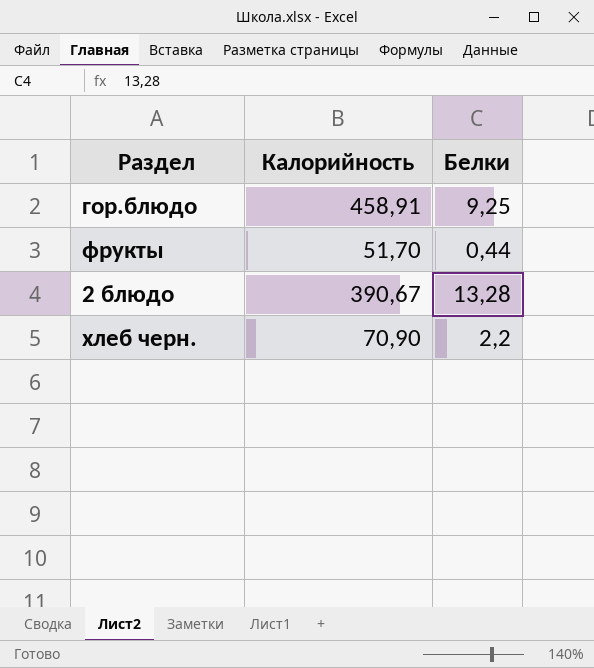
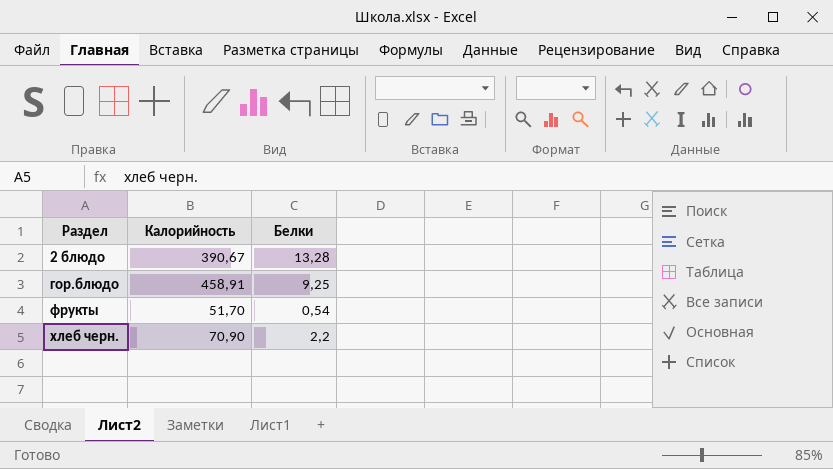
row order: none -> Раздел ascending
фрукты | Белки: 0,44 -> 0,54

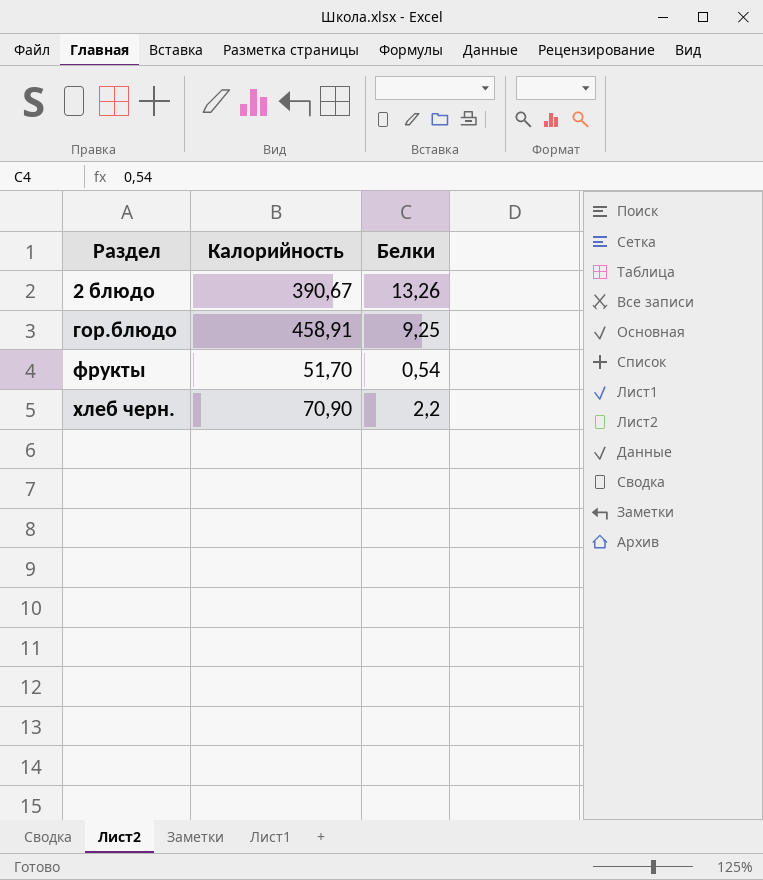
2 блюдо | Белки: 13,28 -> 13,26

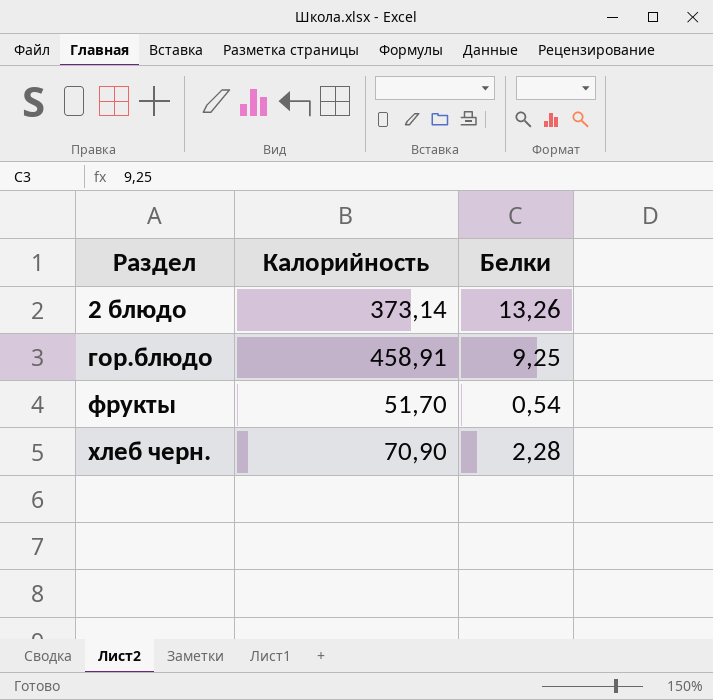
2 блюдо | Калорийность: 390,67 -> 373,14
хлеб черн. | Белки: 2,2 -> 2,28

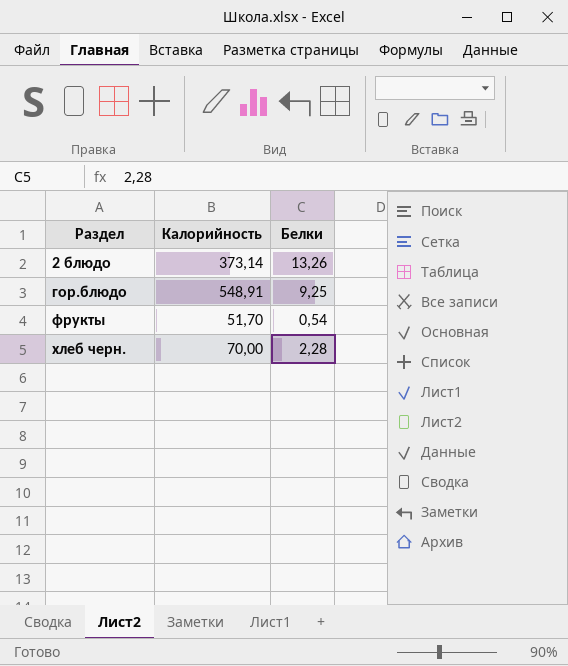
гор.блюдо | Калорийность: 458,91 -> 548,91
хлеб черн. | Калорийность: 70,90 -> 70,00

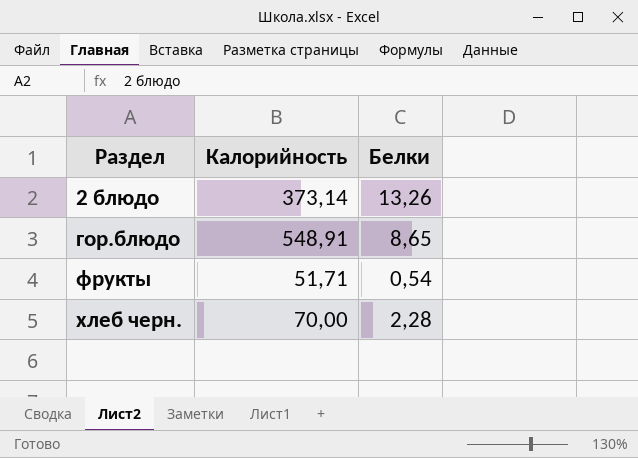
гор.блюдо | Белки: 9,25 -> 8,65
фрукты | Калорийность: 51,70 -> 51,71

